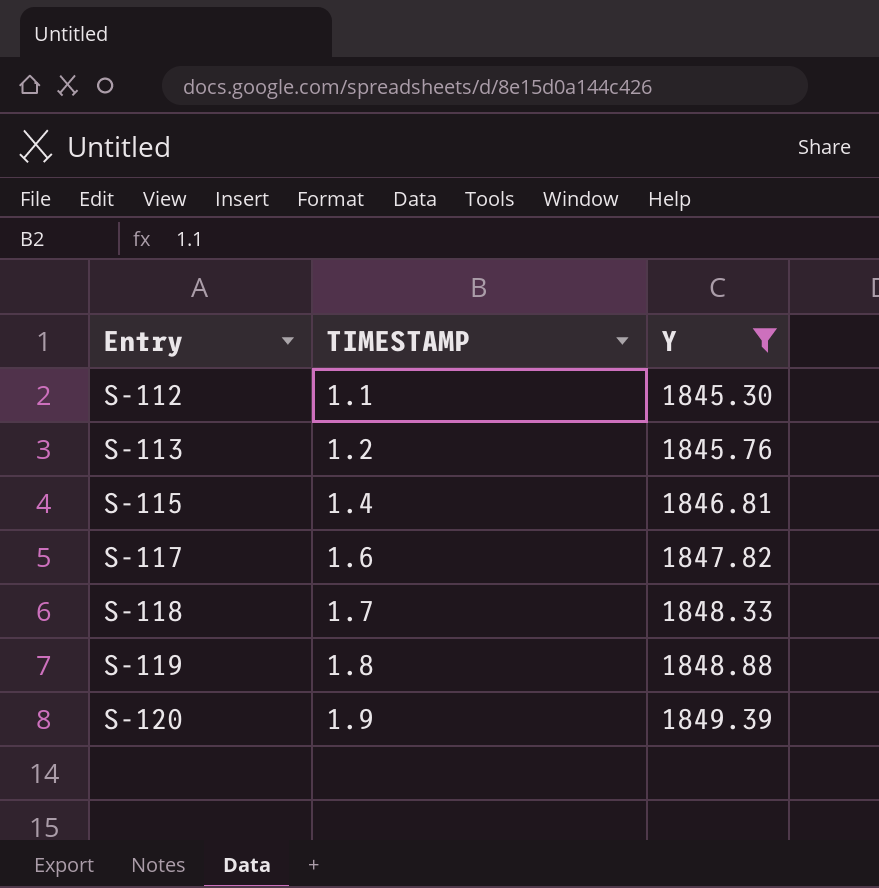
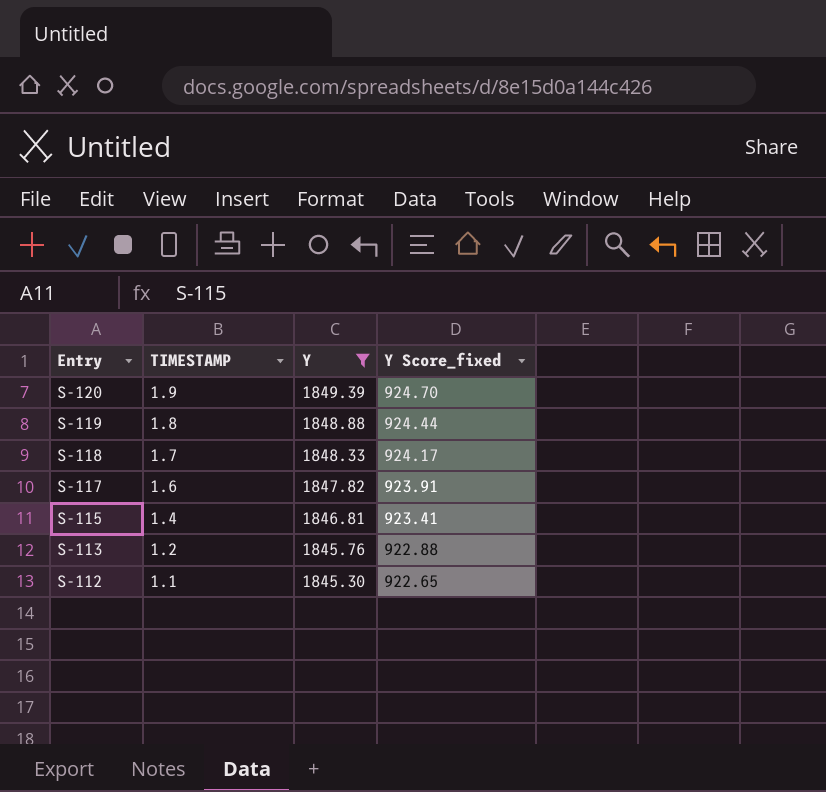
row order: Entry ascending -> Entry descending
column Y Score_fixed | formula: none -> [Y] * 0.5

